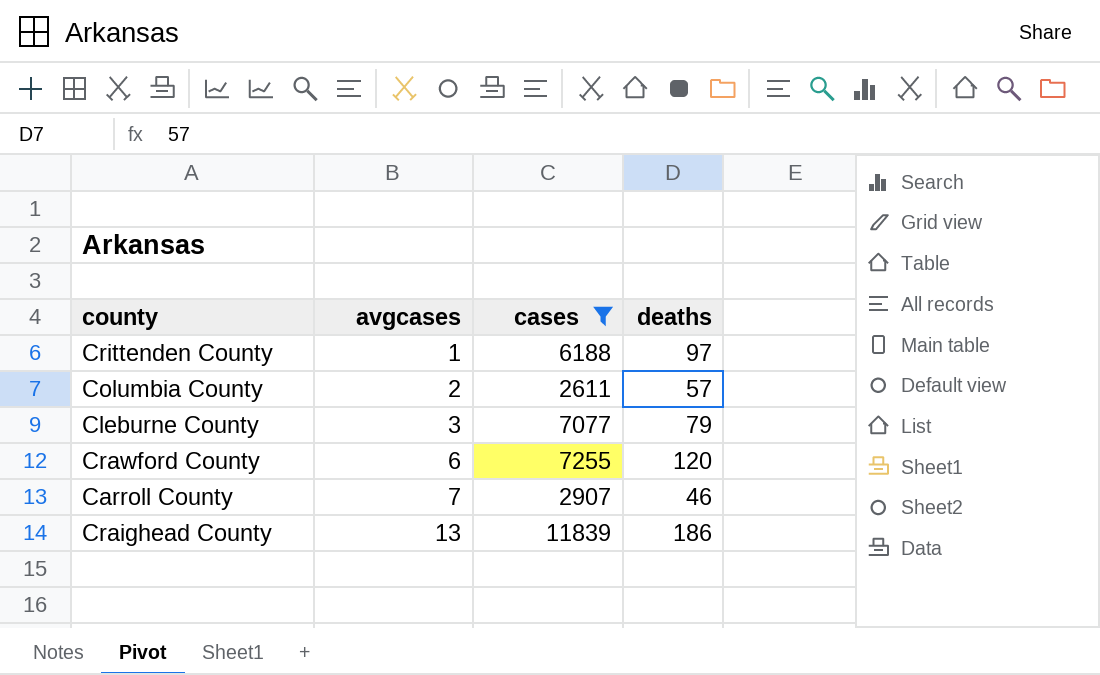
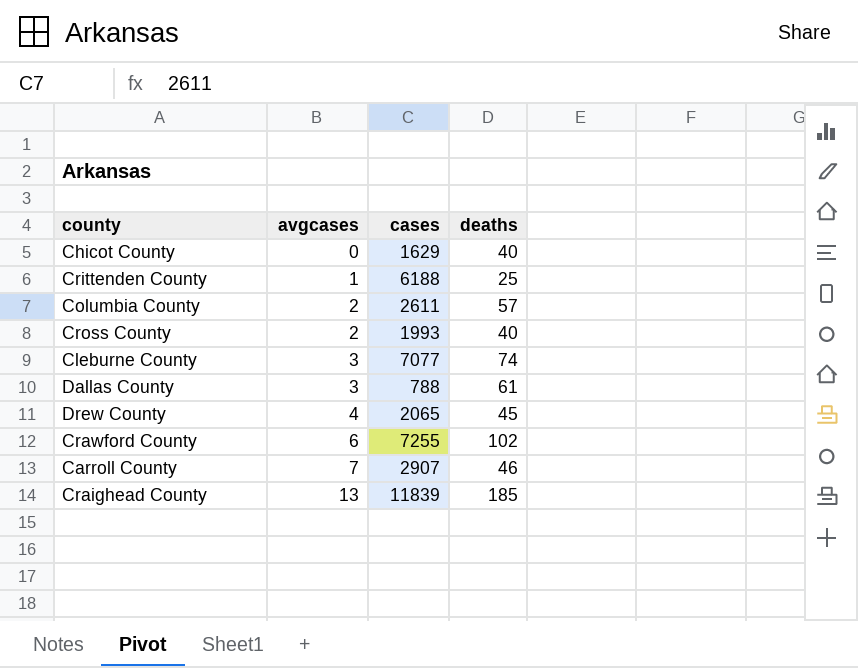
filter: cases >= 2611 -> none
Crittenden County | deaths: 97 -> 25
Cleburne County | deaths: 79 -> 74
Crawford County | deaths: 120 -> 102
Craighead County | deaths: 186 -> 185

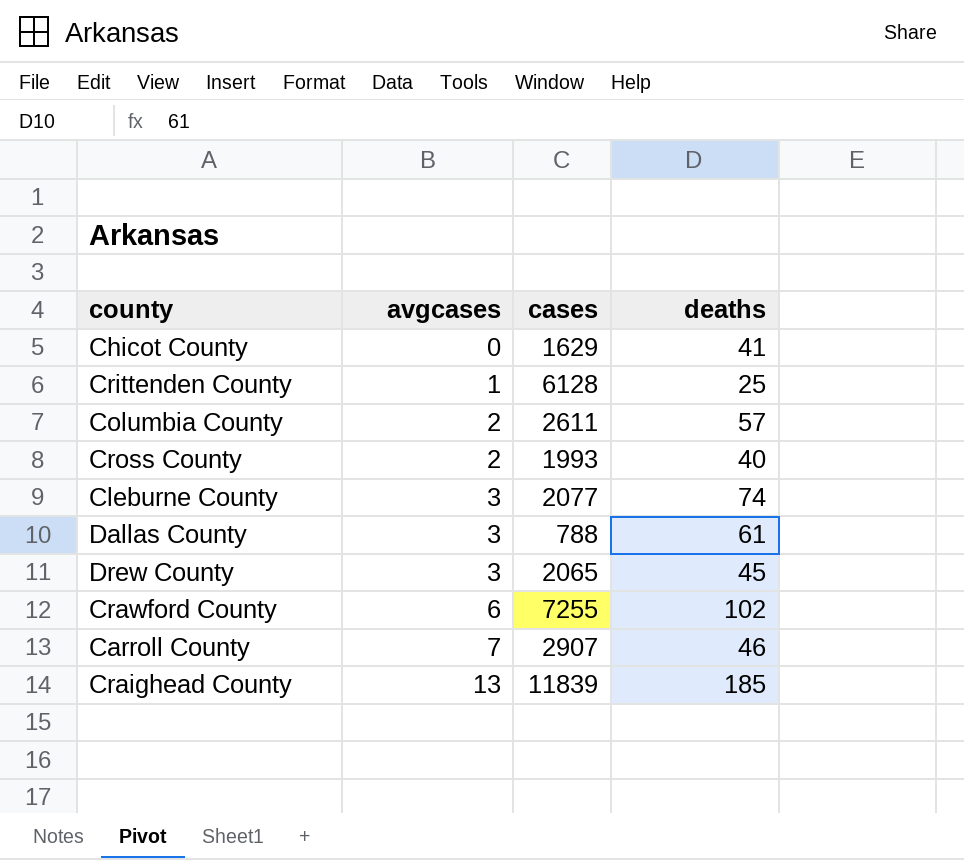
Chicot County | deaths: 40 -> 41
Crittenden County | cases: 6188 -> 6128
Cleburne County | cases: 7077 -> 2077
Drew County | avgcases: 4 -> 3

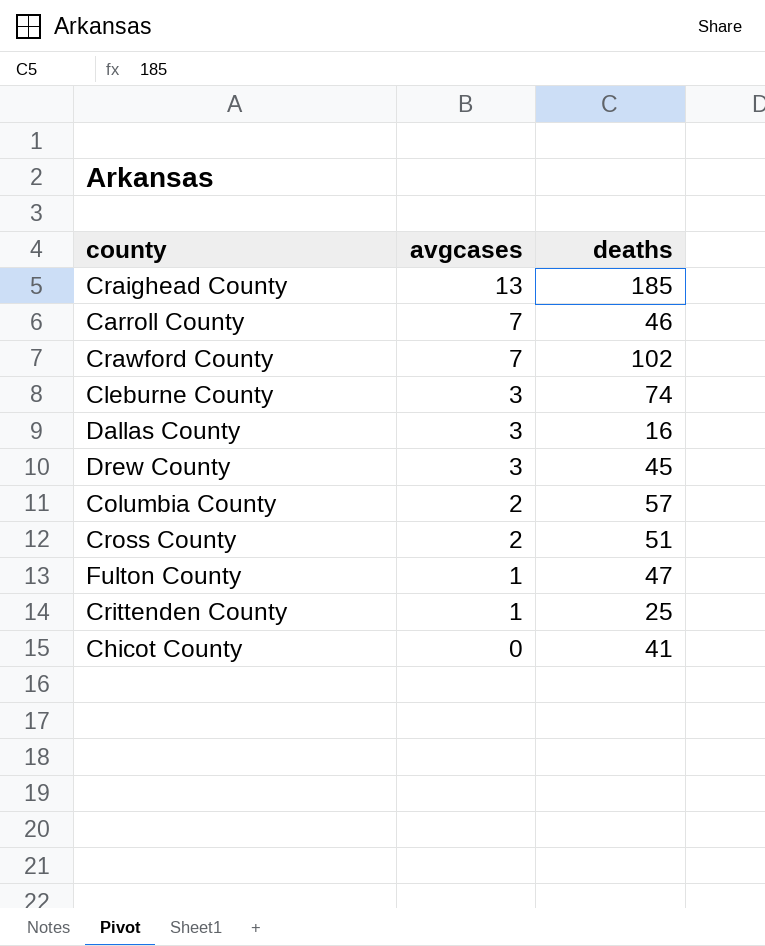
row order: avgcases ascending -> avgcases descending
column cases | position: 3 -> none
Crawford County | avgcases: 6 -> 7
Dallas County | deaths: 61 -> 16
Cross County | deaths: 40 -> 51
row Fulton County: none -> 1 | 47

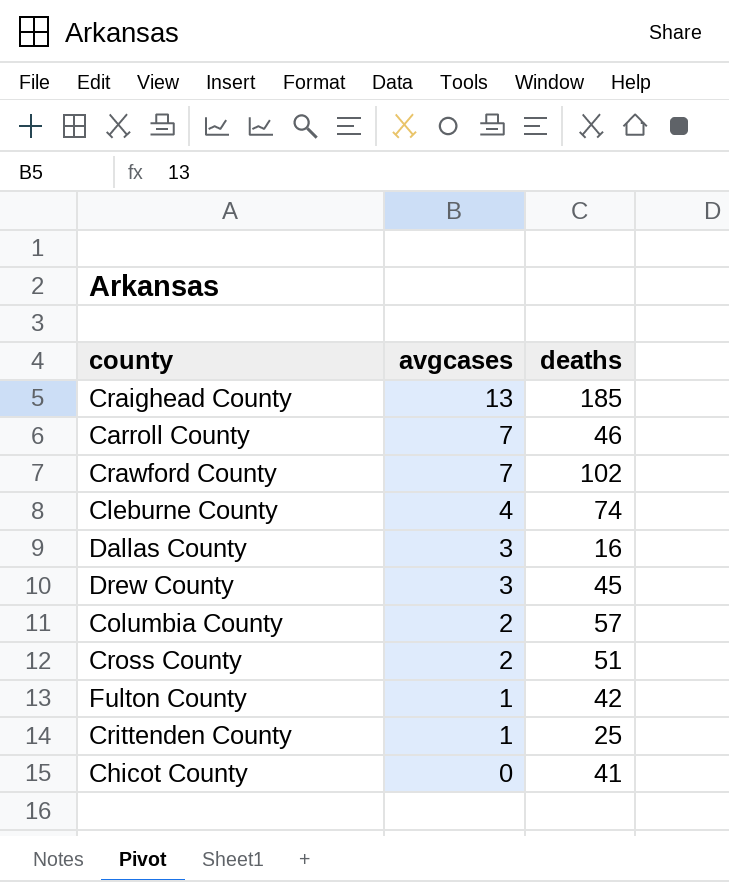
Cleburne County | avgcases: 3 -> 4
Fulton County | deaths: 47 -> 42

